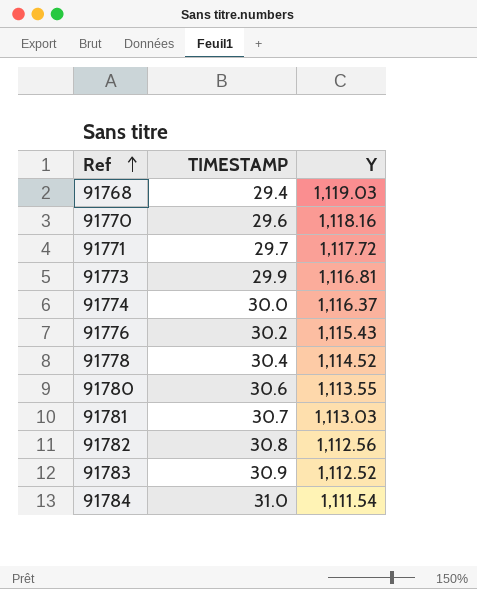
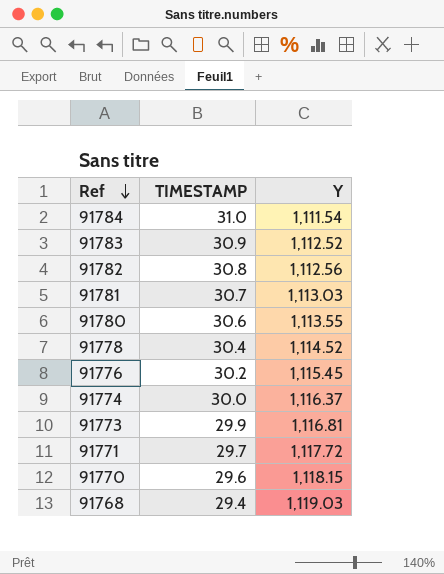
row order: Ref ascending -> Ref descending
91776 | Y: 1,115.43 -> 1,115.45
91770 | Y: 1,118.16 -> 1,118.15

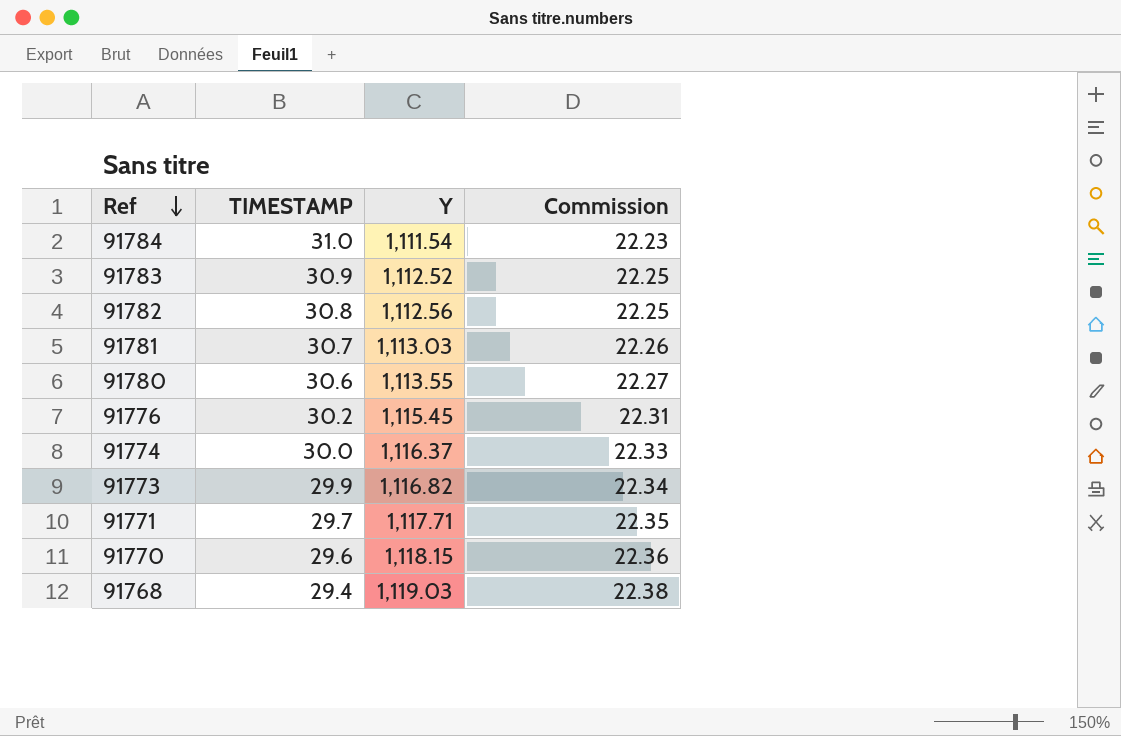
column Commission | formula: none -> [Y] * 0.02
row 91778: 30.4 | 1,114.52 -> none
91773 | Y: 1,116.81 -> 1,116.82
91771 | Y: 1,117.72 -> 1,117.71

